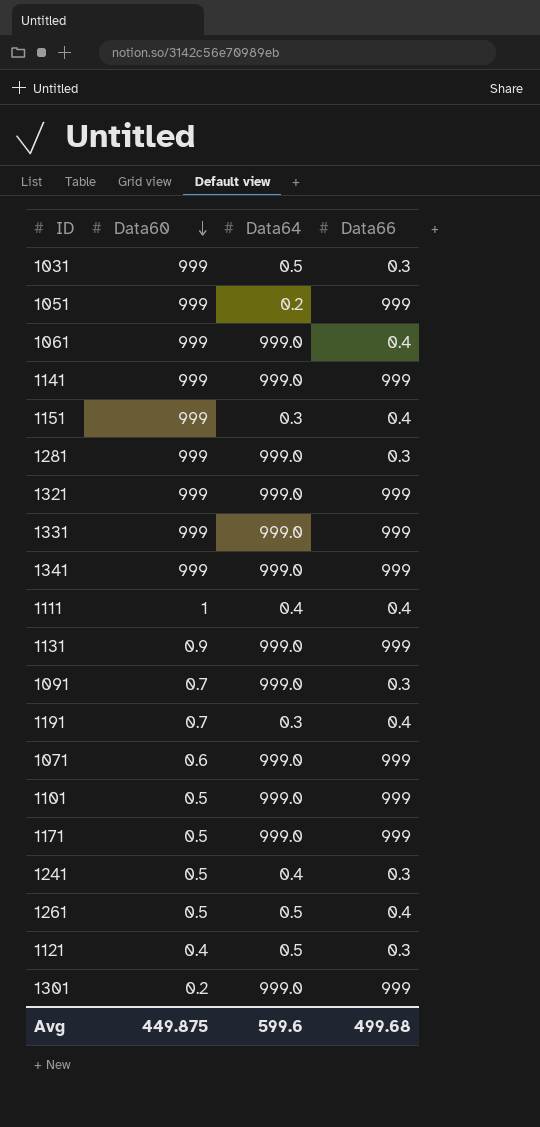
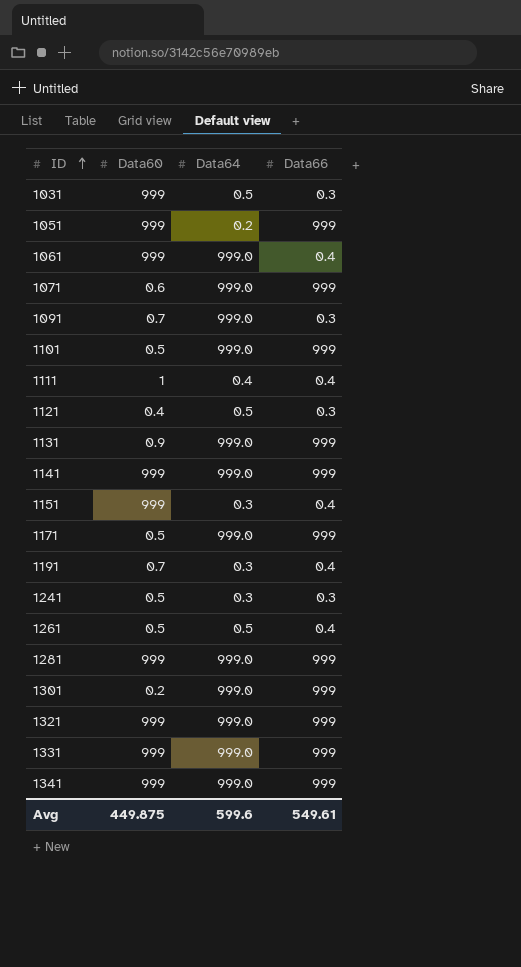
row order: Data60 descending -> ID ascending
1241 | Data64: 0.4 -> 0.3
1281 | Data66: 0.3 -> 999
Avg | Data66: 499.68 -> 549.61

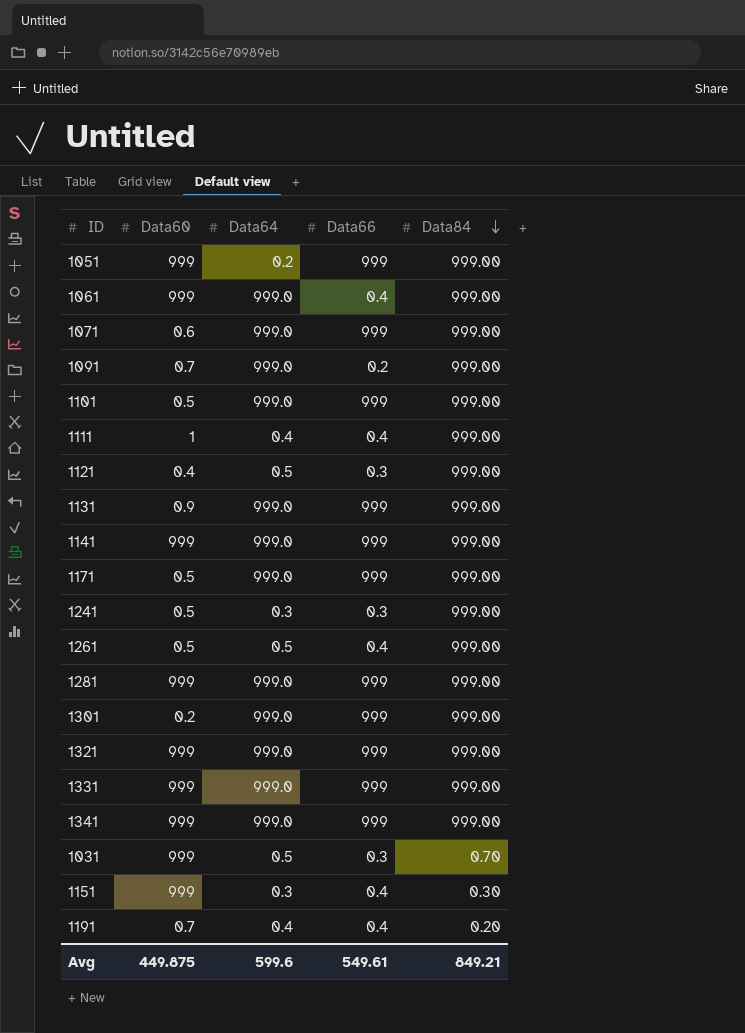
row order: ID ascending -> Data84 descending
column Data84 | position: none -> 5
1091 | Data66: 0.3 -> 0.2
1191 | Data64: 0.3 -> 0.4

